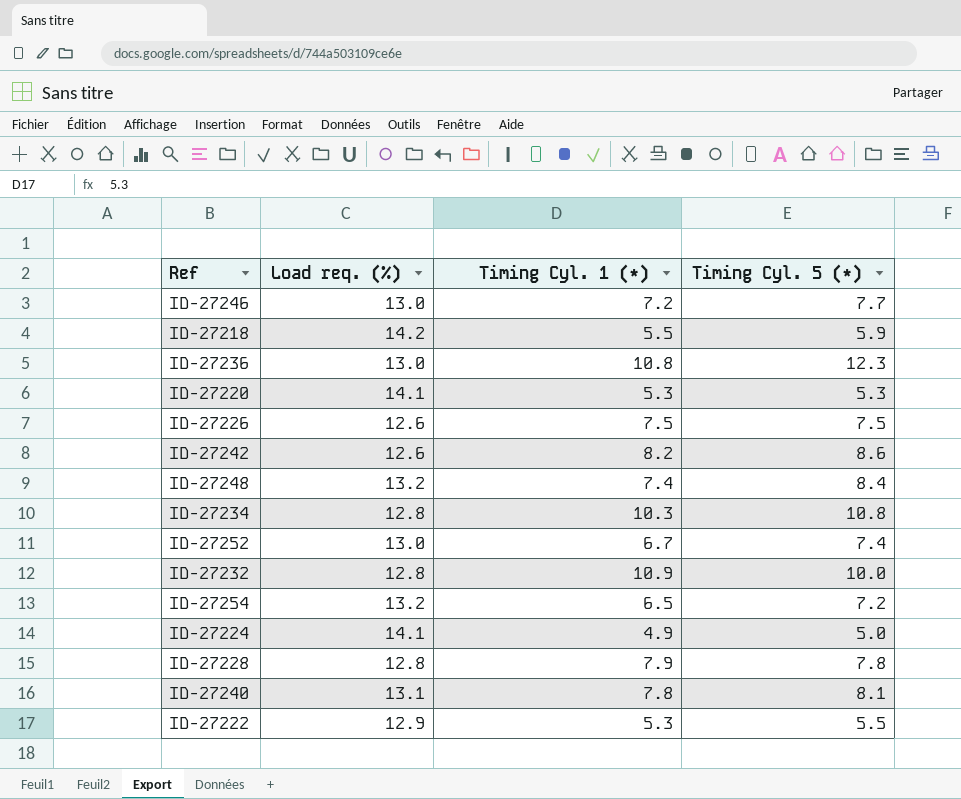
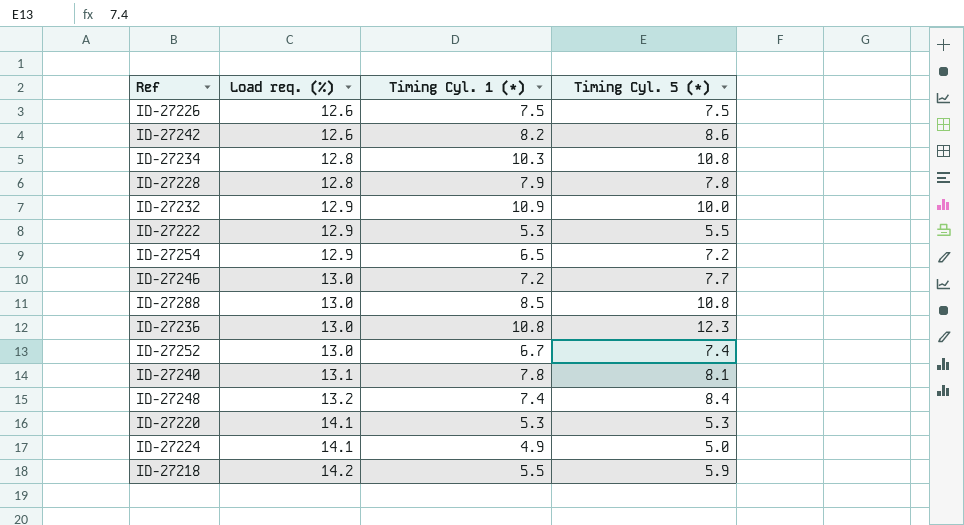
row order: none -> Load req. (%) ascending
ID-27232 | Load req. (%): 12.8 -> 12.9
ID-27254 | Load req. (%): 13.2 -> 12.9
row ID-27288: none -> 13.0 | 8.5 | 10.8

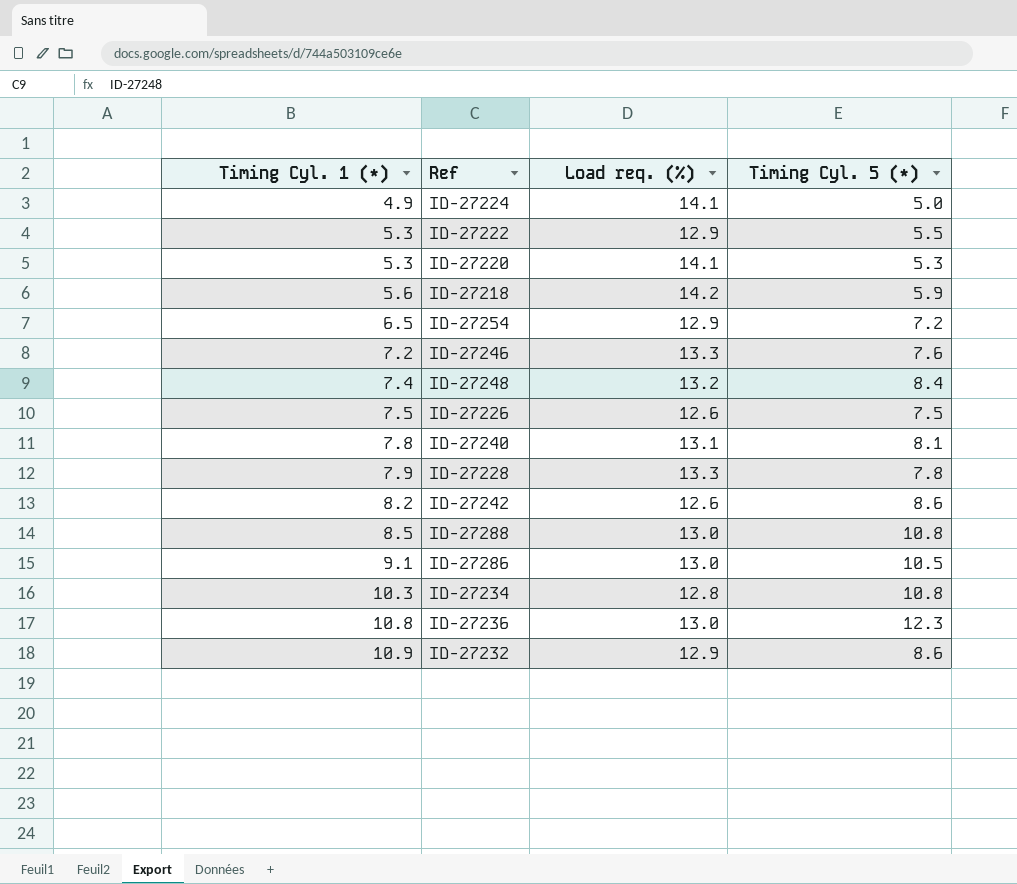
row order: Load req. (%) ascending -> Timing Cyl. 1 (*) ascending
column Timing Cyl. 1 (*) | position: 3 -> 1
row ID-27252: 13.0 | 6.7 | 7.4 -> none
ID-27218 | Timing Cyl. 1 (*): 5.5 -> 5.6
ID-27246 | Load req. (%): 13.0 -> 13.3
ID-27246 | Timing Cyl. 5 (*): 7.7 -> 7.6
ID-27228 | Load req. (%): 12.8 -> 13.3
row ID-27286: none -> 9.1 | 13.0 | 10.5
ID-27232 | Timing Cyl. 5 (*): 10.0 -> 8.6

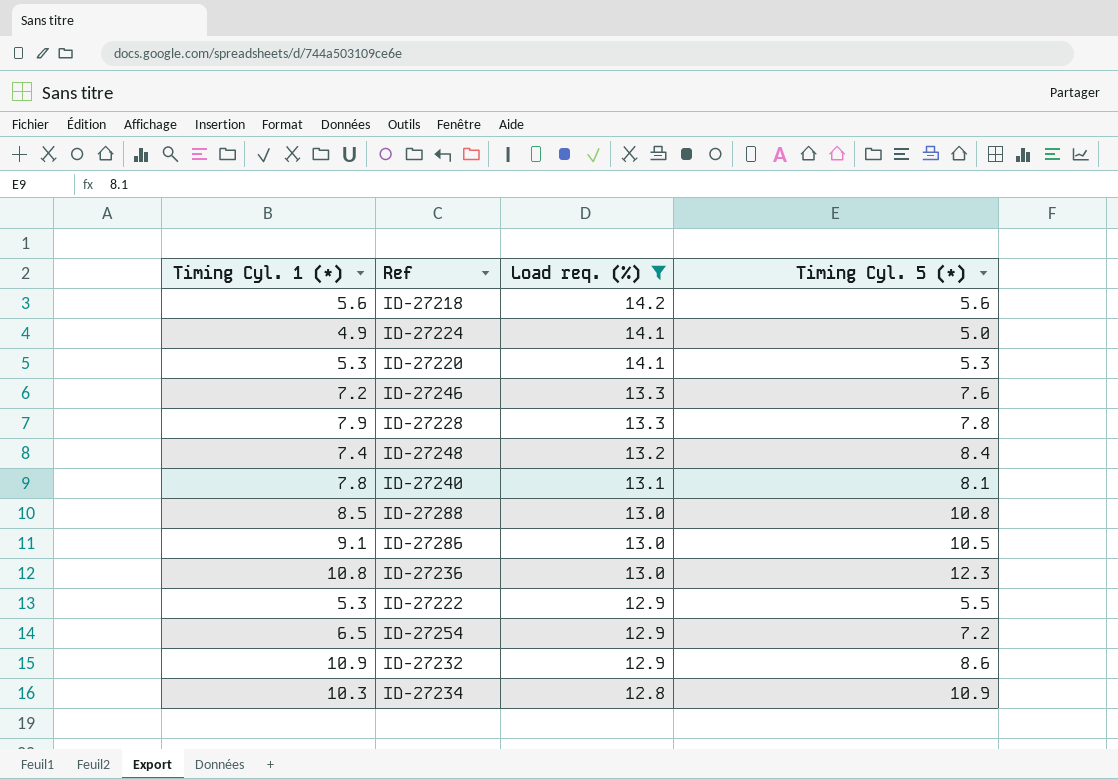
filter: none -> Load req. (%) != 12.6
row order: Timing Cyl. 1 (*) ascending -> Load req. (%) descending
ID-27218 | Timing Cyl. 5 (*): 5.9 -> 5.6
ID-27234 | Timing Cyl. 5 (*): 10.8 -> 10.9

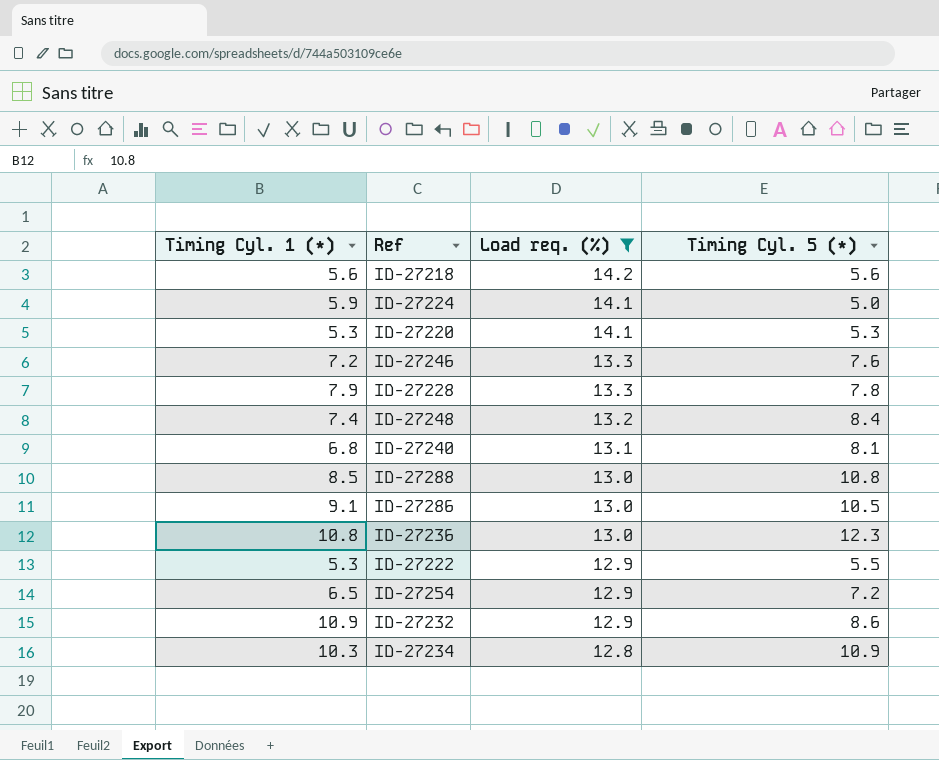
ID-27224 | Timing Cyl. 1 (*): 4.9 -> 5.9
ID-27240 | Timing Cyl. 1 (*): 7.8 -> 6.8

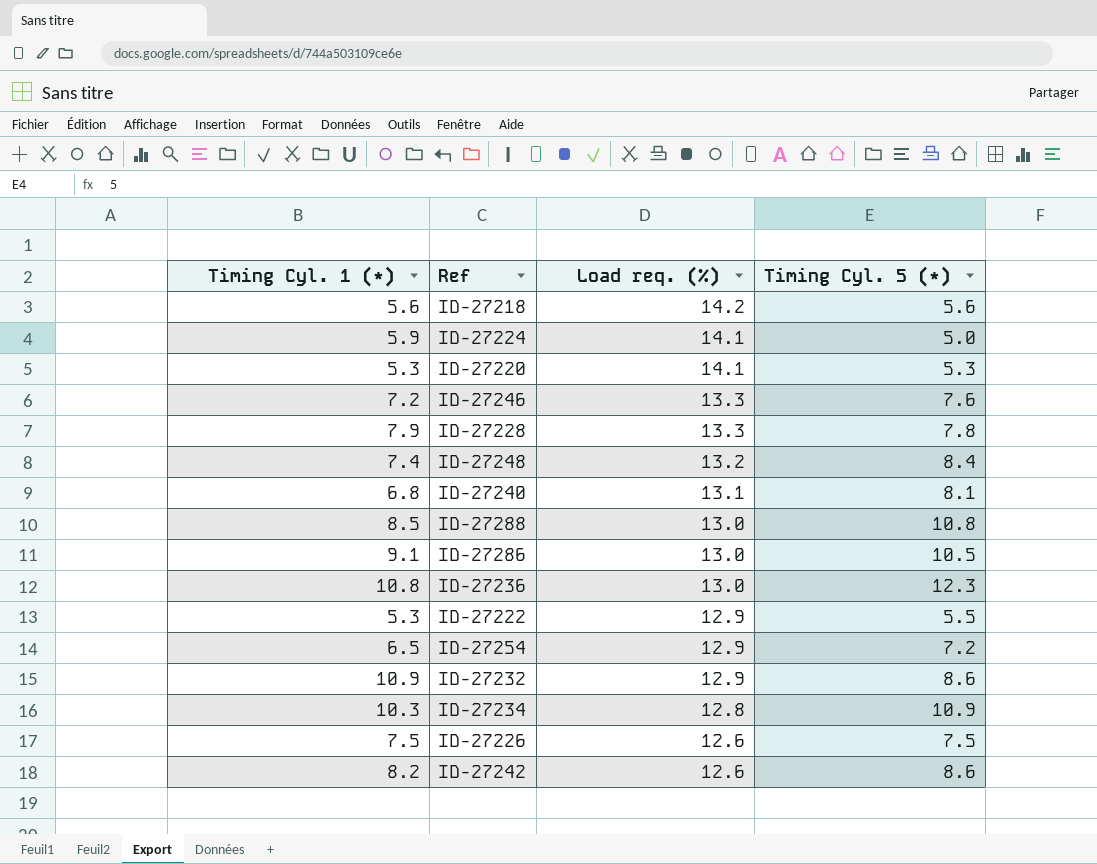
filter: Load req. (%) != 12.6 -> none

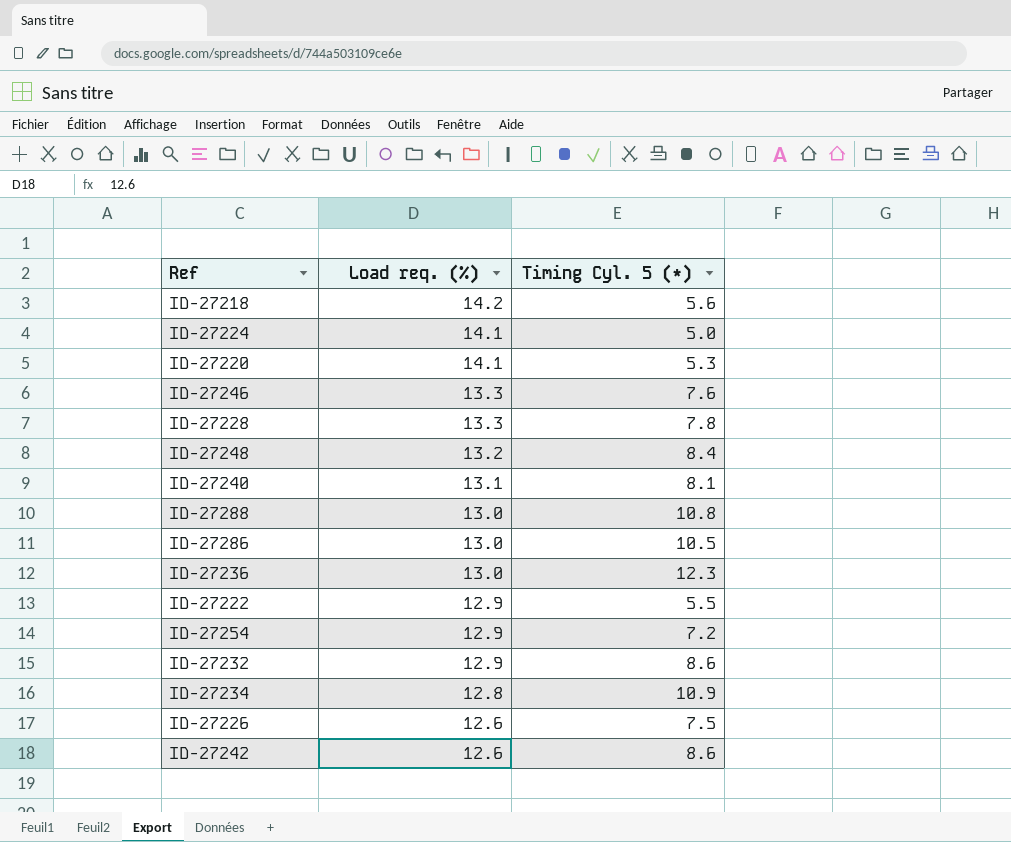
column Timing Cyl. 1 (*) | position: 1 -> none

